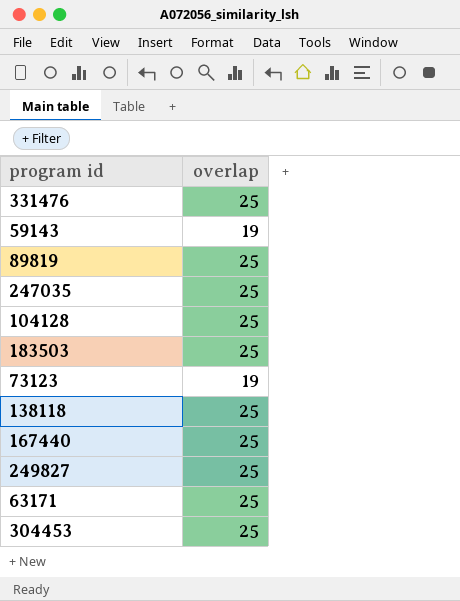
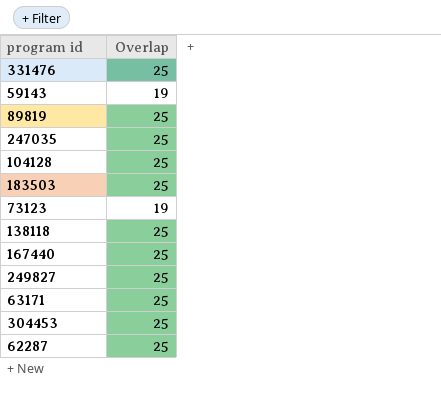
column name: overlap -> Overlap
row 62287: none -> 25

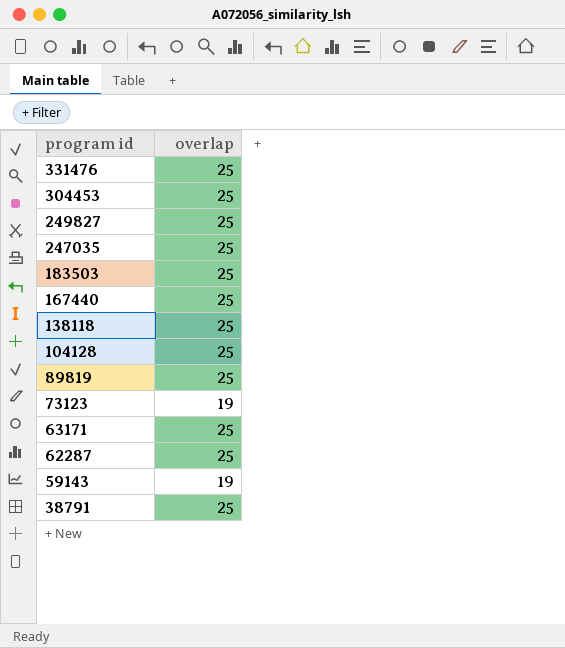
row order: none -> program id descending
column name: Overlap -> overlap
row 38791: none -> 25

